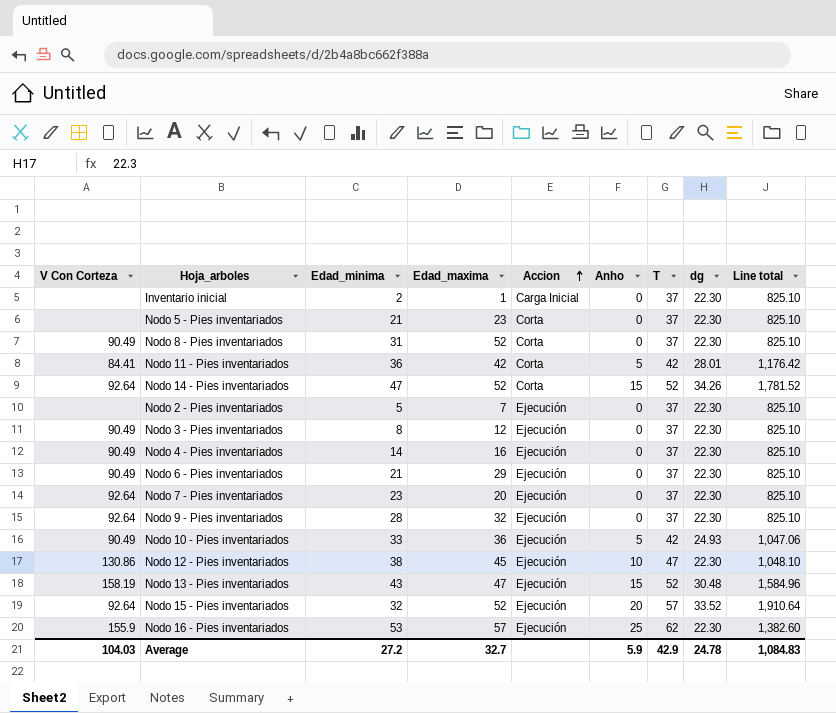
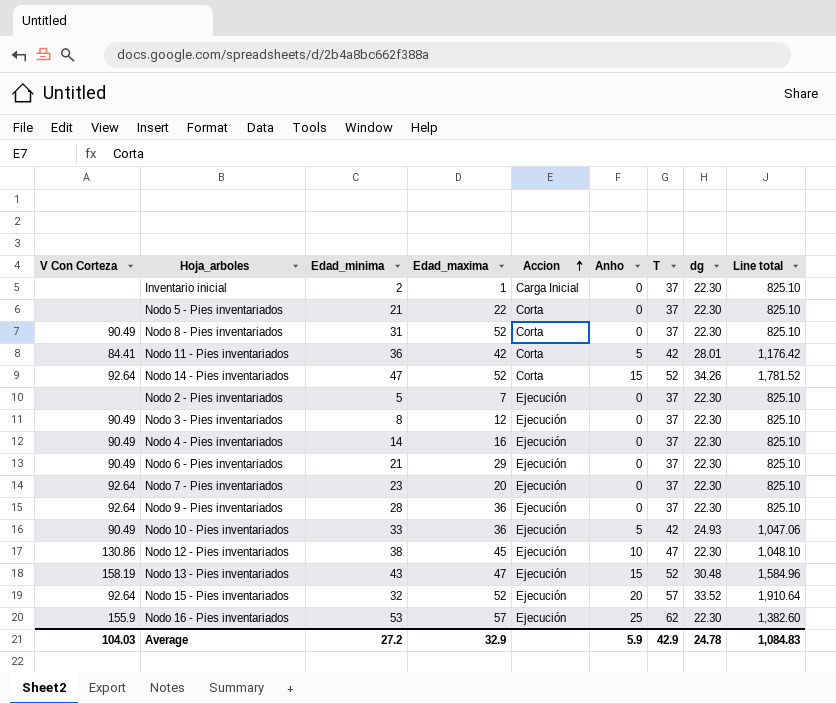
Nodo 5 - Pies inventariados | Edad_maxima: 23 -> 22
Nodo 9 - Pies inventariados | Edad_maxima: 32 -> 36
Average | Edad_maxima: 32.7 -> 32.9

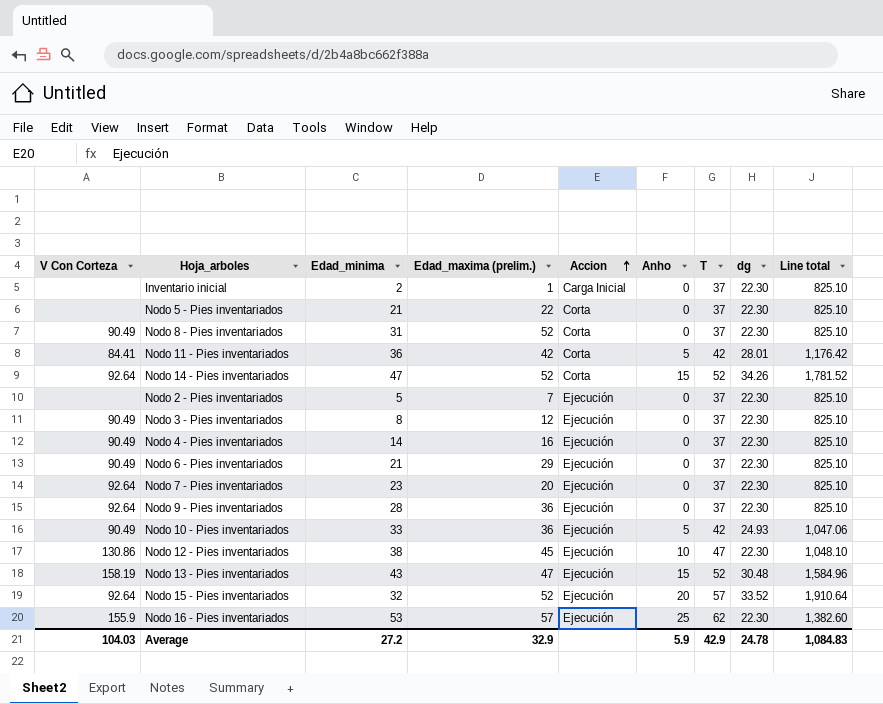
column name: Edad_maxima -> Edad_maxima (prelim.)

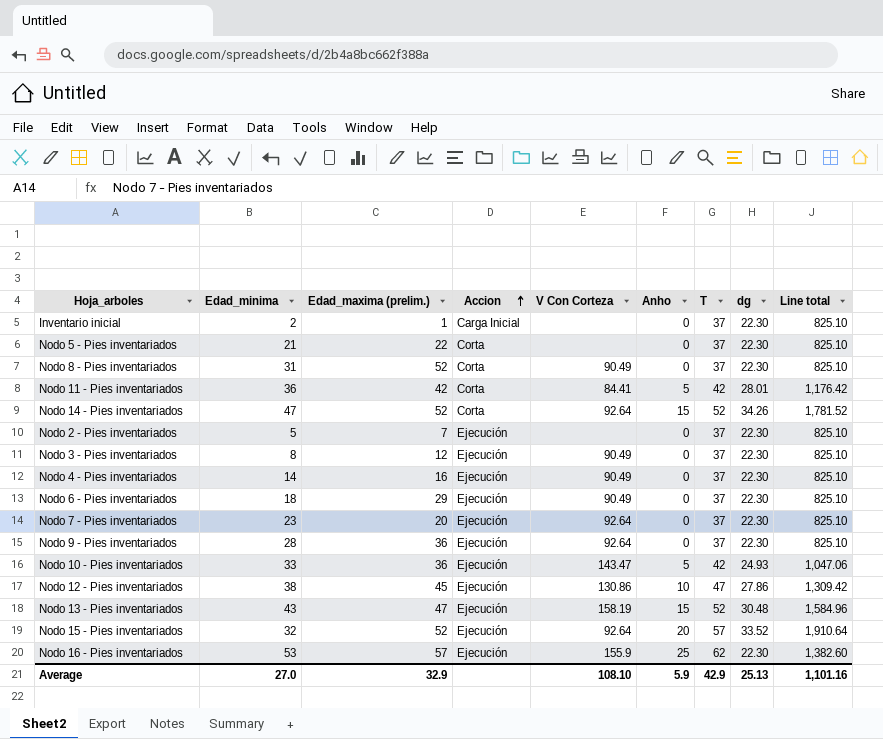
column V Con Corteza | position: 1 -> 5
Nodo 6 - Pies inventariados | Edad_minima: 21 -> 18
Nodo 10 - Pies inventariados | V Con Corteza: 90.49 -> 143.47
Nodo 12 - Pies inventariados | dg: 22.30 -> 27.86
Nodo 12 - Pies inventariados | Line total: 1,048.10 -> 1,309.42
Average | Edad_minima: 27.2 -> 27.0
Average | V Con Corteza: 104.03 -> 108.10
Average | dg: 24.78 -> 25.13
Average | Line total: 1,084.83 -> 1,101.16

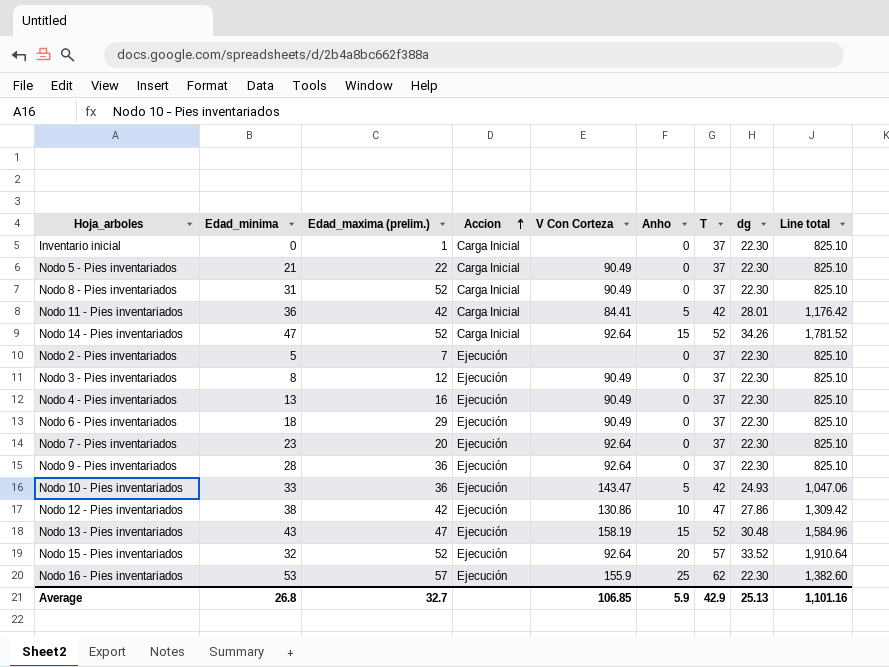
Inventario inicial | Edad_minima: 2 -> 0
Nodo 5 - Pies inventariados | Accion: Corta -> Carga Inicial
Nodo 5 - Pies inventariados | V Con Corteza: none -> 90.49
Nodo 8 - Pies inventariados | Accion: Corta -> Carga Inicial
Nodo 11 - Pies inventariados | Accion: Corta -> Carga Inicial
Nodo 14 - Pies inventariados | Accion: Corta -> Carga Inicial
Nodo 4 - Pies inventariados | Edad_minima: 14 -> 13
Nodo 12 - Pies inventariados | Edad_maxima (prelim.): 45 -> 42
Average | Edad_minima: 27.0 -> 26.8
Average | Edad_maxima (prelim.): 32.9 -> 32.7
Average | V Con Corteza: 108.10 -> 106.85

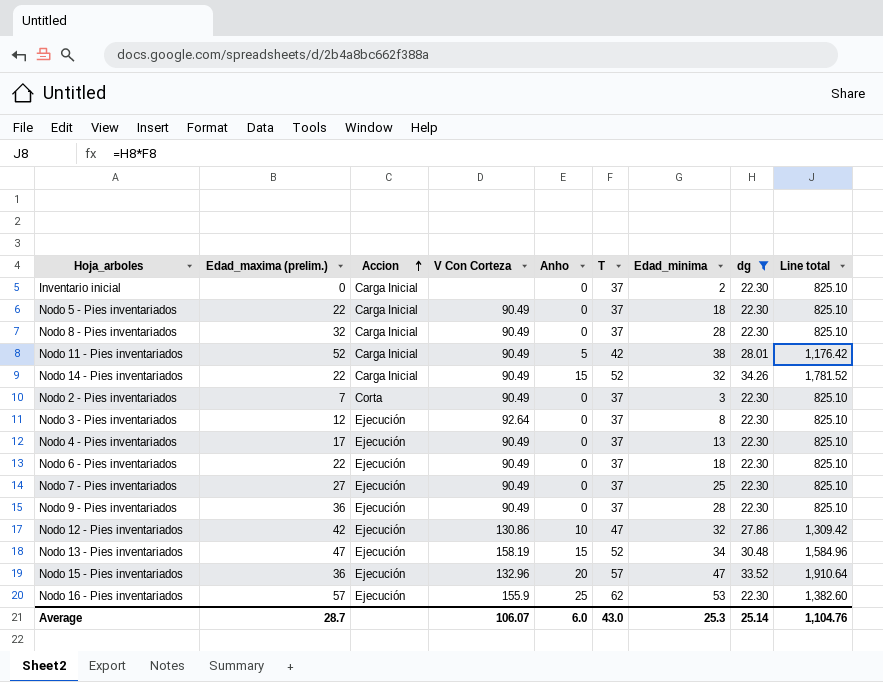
filter: none -> dg != 24.93
column Edad_minima | position: 2 -> 7
Inventario inicial | Edad_maxima (prelim.): 1 -> 0
Inventario inicial | Edad_minima: 0 -> 2
Nodo 5 - Pies inventariados | Edad_minima: 21 -> 18
Nodo 8 - Pies inventariados | Edad_maxima (prelim.): 52 -> 32
Nodo 8 - Pies inventariados | Edad_minima: 31 -> 28
Nodo 11 - Pies inventariados | Edad_maxima (prelim.): 42 -> 52
Nodo 11 - Pies inventariados | V Con Corteza: 84.41 -> 90.49
Nodo 11 - Pies inventariados | Edad_minima: 36 -> 38
Nodo 14 - Pies inventariados | Edad_maxima (prelim.): 52 -> 22
Nodo 14 - Pies inventariados | V Con Corteza: 92.64 -> 90.49
Nodo 14 - Pies inventariados | Edad_minima: 47 -> 32
Nodo 2 - Pies inventariados | Accion: Ejecución -> Corta
Nodo 2 - Pies inventariados | V Con Corteza: none -> 90.49
Nodo 2 - Pies inventariados | Edad_minima: 5 -> 3
Nodo 3 - Pies inventariados | V Con Corteza: 90.49 -> 92.64
Nodo 4 - Pies inventariados | Edad_maxima (prelim.): 16 -> 17
Nodo 6 - Pies inventariados | Edad_maxima (prelim.): 29 -> 22
Nodo 7 - Pies inventariados | Edad_maxima (prelim.): 20 -> 27
Nodo 7 - Pies inventariados | V Con Corteza: 92.64 -> 90.49
Nodo 7 - Pies inventariados | Edad_minima: 23 -> 25
Nodo 9 - Pies inventariados | V Con Corteza: 92.64 -> 90.49
Nodo 12 - Pies inventariados | Edad_minima: 38 -> 32
Nodo 13 - Pies inventariados | Edad_minima: 43 -> 34
Nodo 15 - Pies inventariados | Edad_maxima (prelim.): 52 -> 36
Nodo 15 - Pies inventariados | V Con Corteza: 92.64 -> 132.96
Nodo 15 - Pies inventariados | Edad_minima: 32 -> 47
Average | Edad_maxima (prelim.): 32.7 -> 28.7
Average | V Con Corteza: 106.85 -> 106.07
Average | Anho: 5.9 -> 6.0
Average | T: 42.9 -> 43.0
Average | Edad_minima: 26.8 -> 25.3
Average | dg: 25.13 -> 25.14
Average | Line total: 1,101.16 -> 1,104.76

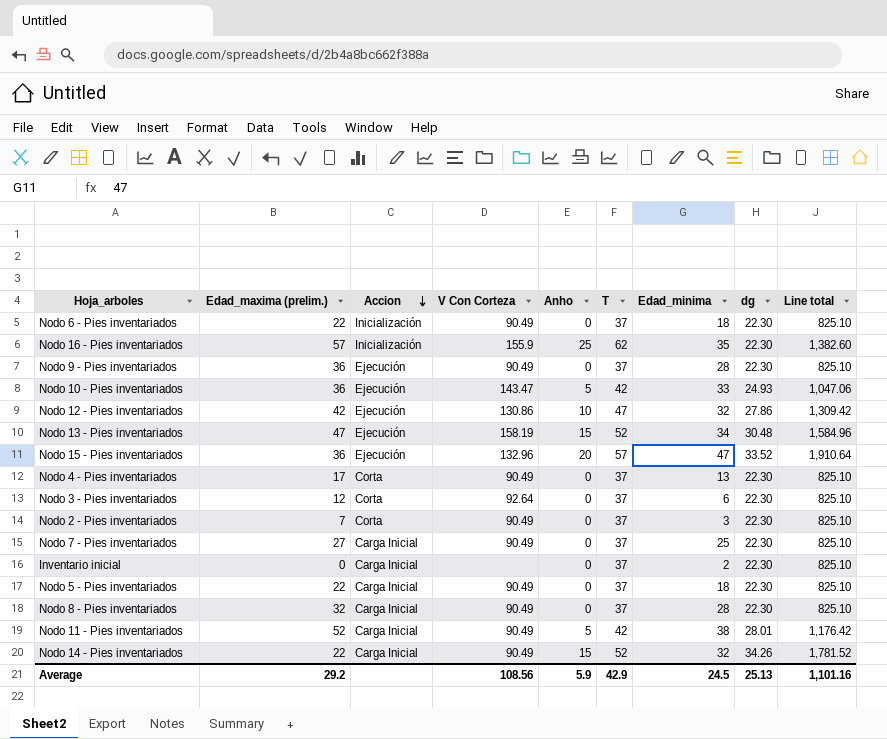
filter: dg != 24.93 -> none
row order: Accion ascending -> Accion descending
Nodo 6 - Pies inventariados | Accion: Ejecución -> Inicialización
Nodo 16 - Pies inventariados | Accion: Ejecución -> Inicialización
Nodo 16 - Pies inventariados | Edad_minima: 53 -> 35
Nodo 4 - Pies inventariados | Accion: Ejecución -> Corta
Nodo 3 - Pies inventariados | Accion: Ejecución -> Corta
Nodo 3 - Pies inventariados | Edad_minima: 8 -> 6
Nodo 7 - Pies inventariados | Accion: Ejecución -> Carga Inicial
Average | Edad_maxima (prelim.): 28.7 -> 29.2
Average | V Con Corteza: 106.07 -> 108.56
Average | Anho: 6.0 -> 5.9
Average | T: 43.0 -> 42.9
Average | Edad_minima: 25.3 -> 24.5
Average | dg: 25.14 -> 25.13
Average | Line total: 1,104.76 -> 1,101.16

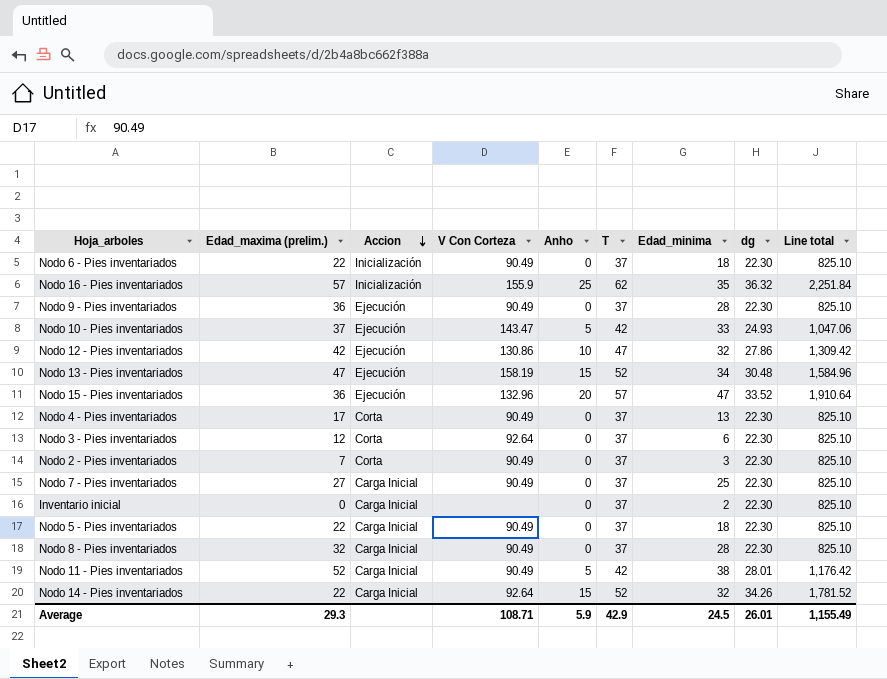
Nodo 16 - Pies inventariados | dg: 22.30 -> 36.32
Nodo 16 - Pies inventariados | Line total: 1,382.60 -> 2,251.84
Nodo 10 - Pies inventariados | Edad_maxima (prelim.): 36 -> 37
Nodo 14 - Pies inventariados | V Con Corteza: 90.49 -> 92.64
Average | Edad_maxima (prelim.): 29.2 -> 29.3
Average | V Con Corteza: 108.56 -> 108.71
Average | dg: 25.13 -> 26.01
Average | Line total: 1,101.16 -> 1,155.49

